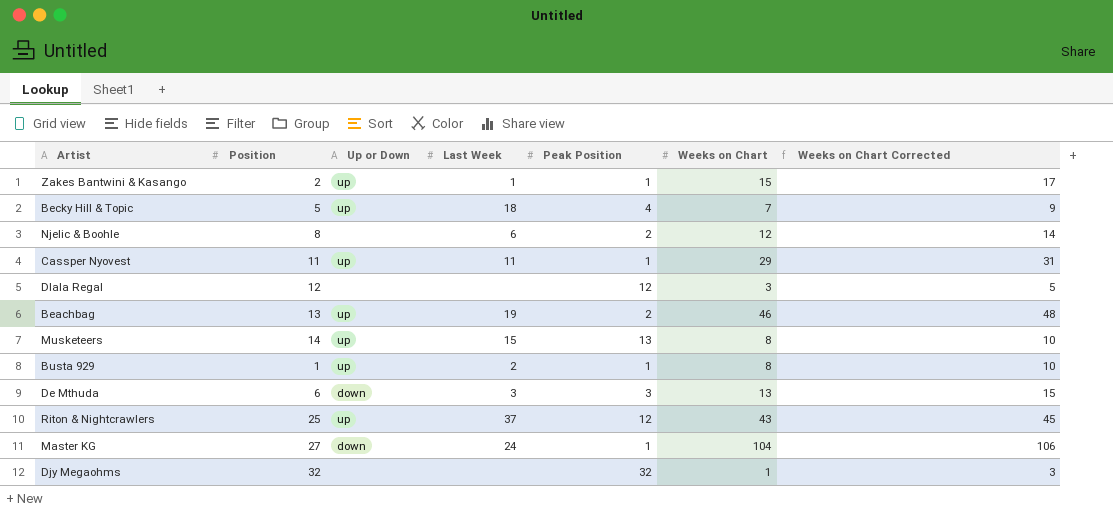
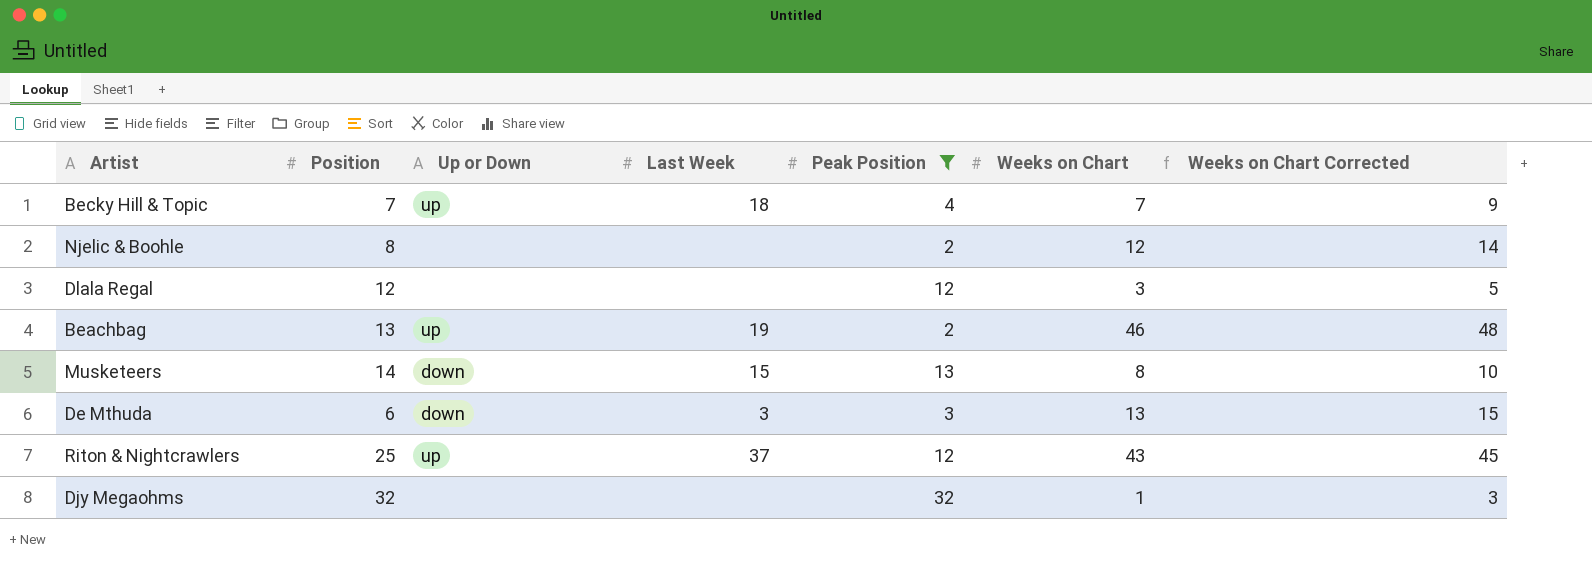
filter: none -> Peak Position != 1
Becky Hill & Topic | Position: 5 -> 7
Njelic & Boohle | Last Week: 6 -> none
Musketeers | Up or Down: up -> down

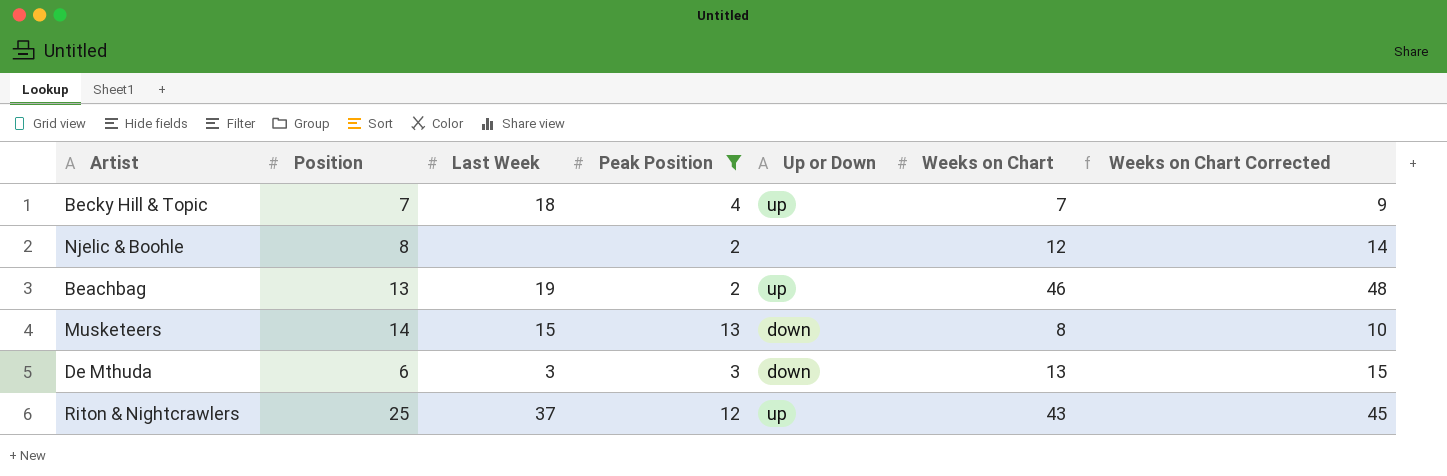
column Up or Down | position: 3 -> 5
row Dlala Regal: 12 | none | none | 12 | 3 | 5 -> none
row Djy Megaohms: 32 | none | none | 32 | 1 | 3 -> none

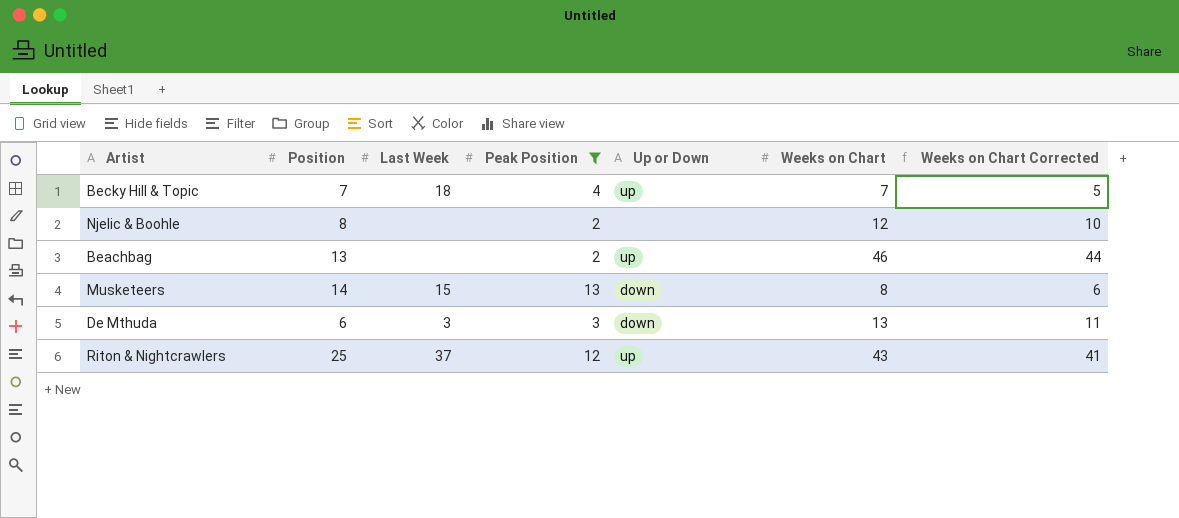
column Weeks on Chart Corrected | formula: [Weeks on Chart] + 2 -> [Weeks on Chart] - 2
Beachbag | Last Week: 19 -> none

